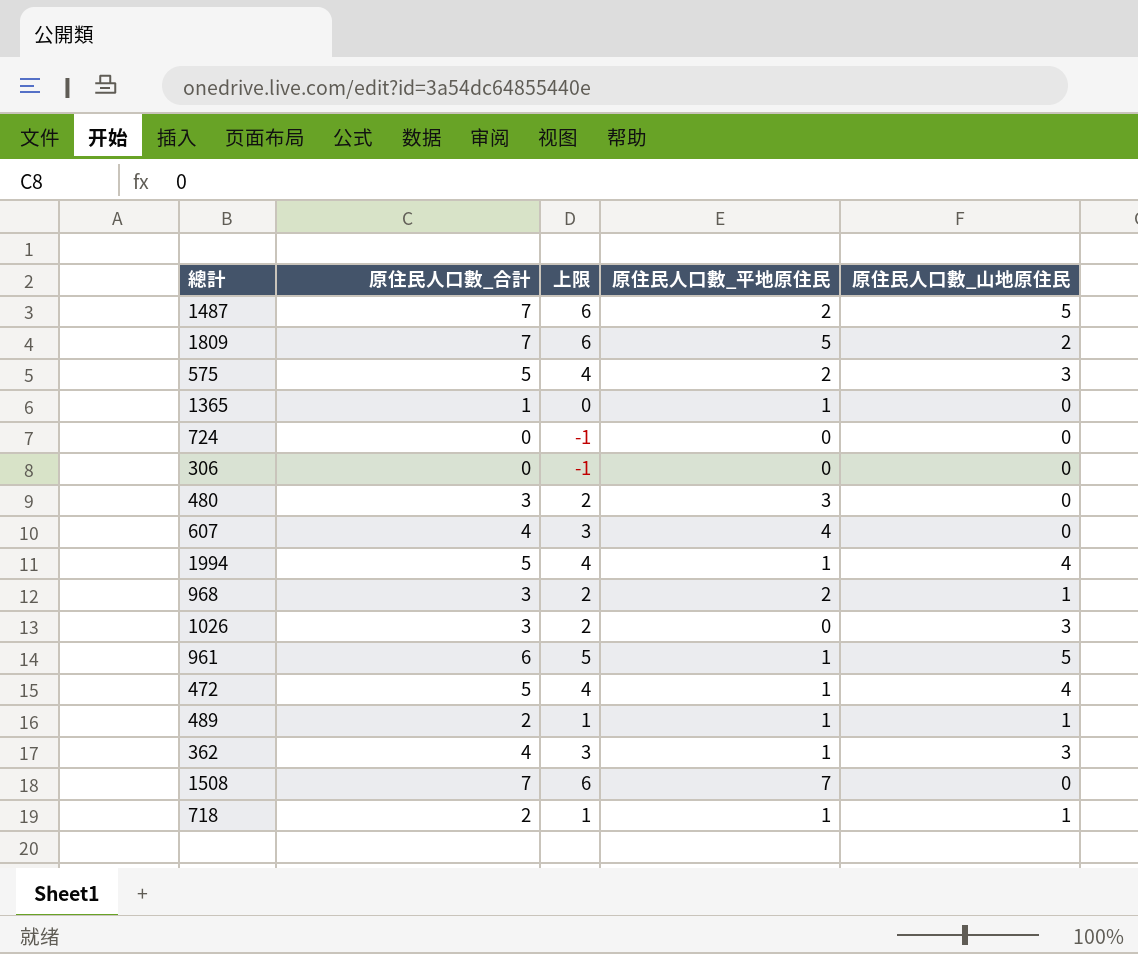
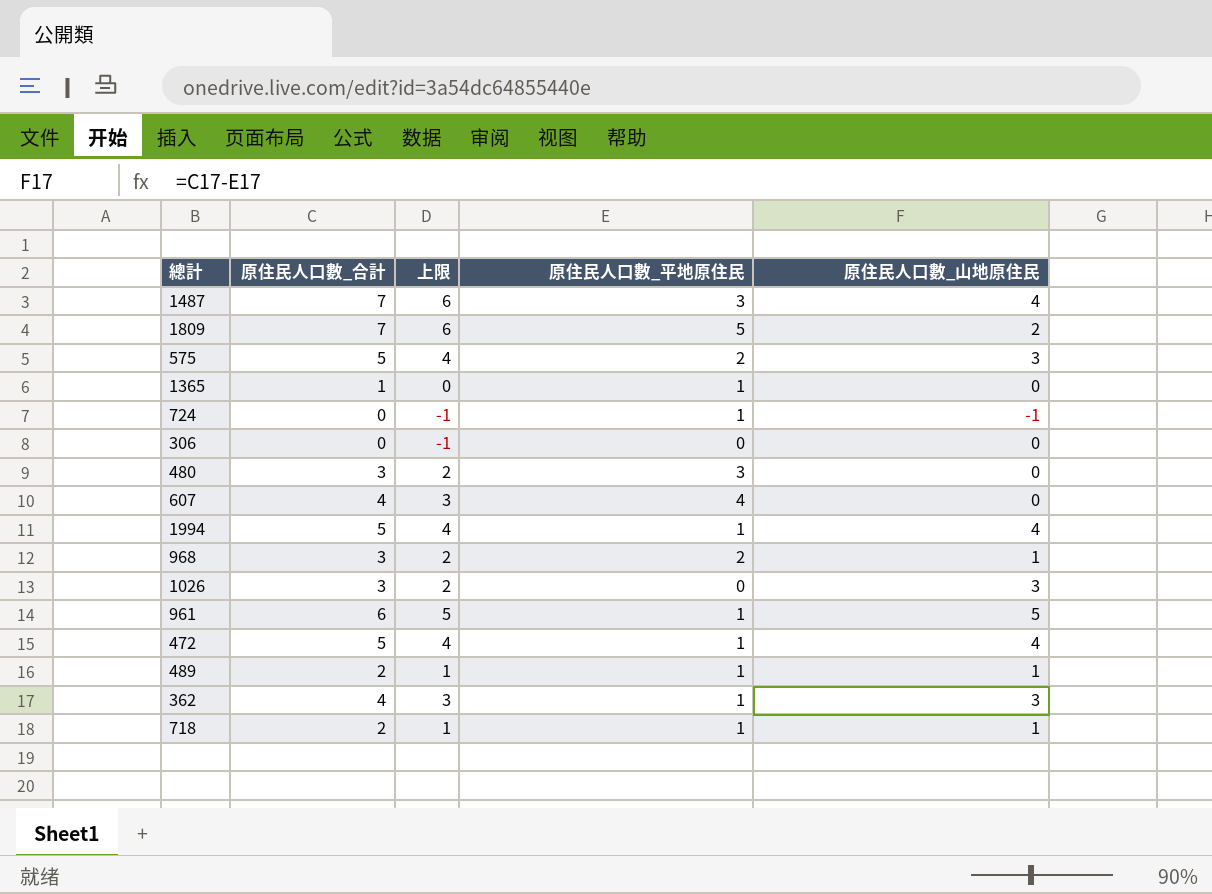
row 1508: 7 | 6 | 7 | 0 -> none
1487 | 原住民人口數_平地原住民: 2 -> 3
1487 | 原住民人口數_山地原住民: 5 -> 4
724 | 原住民人口數_平地原住民: 0 -> 1
724 | 原住民人口數_山地原住民: 0 -> -1

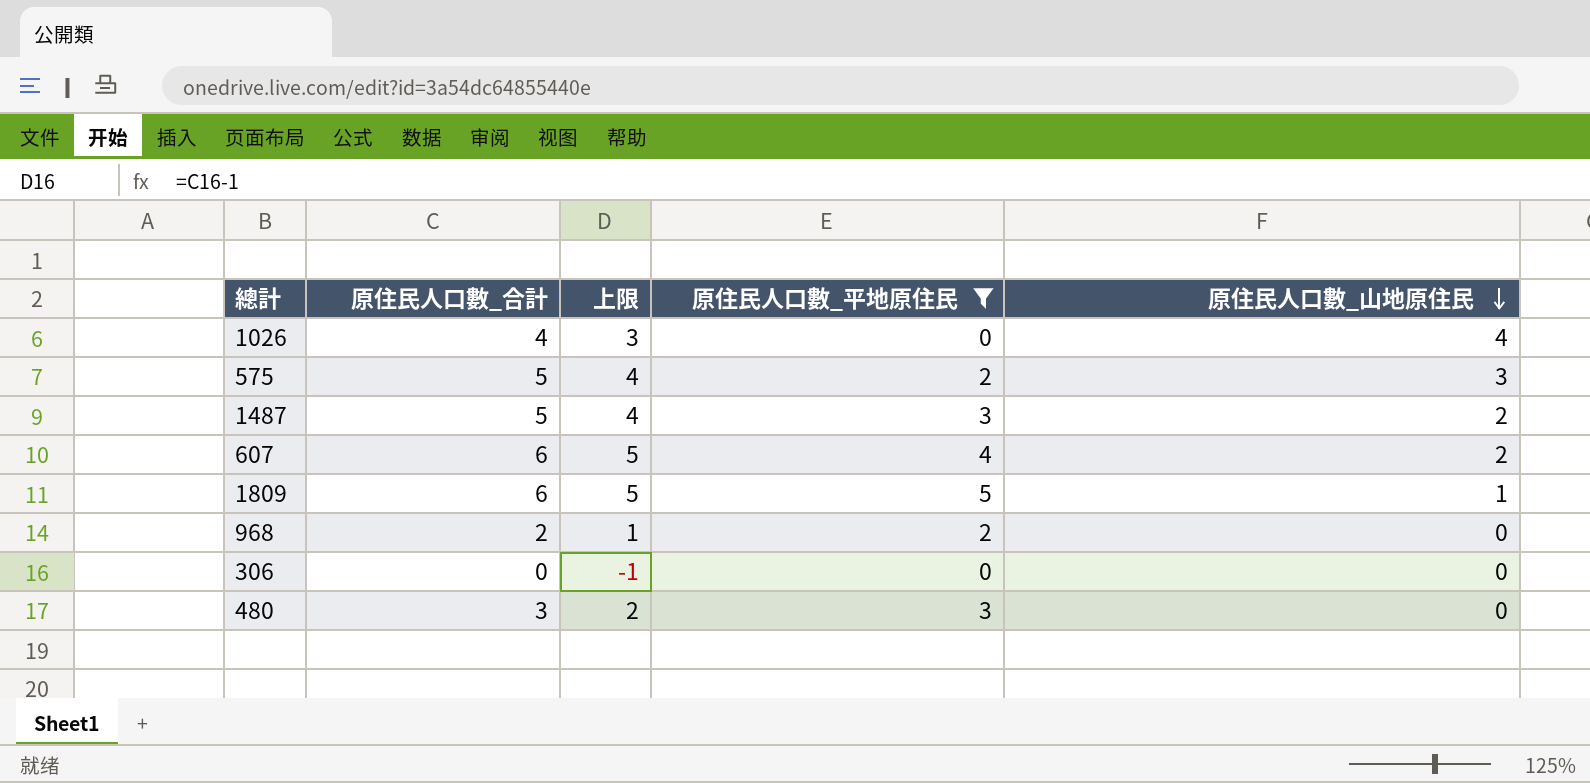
filter: none -> 原住民人口數_平地原住民 != 1
row order: none -> 原住民人口數_山地原住民 descending
1026 | 原住民人口數_合計: 3 -> 4
1026 | 上限: 2 -> 3
1026 | 原住民人口數_山地原住民: 3 -> 4
1487 | 原住民人口數_合計: 7 -> 5
1487 | 上限: 6 -> 4
1487 | 原住民人口數_山地原住民: 4 -> 2
607 | 原住民人口數_合計: 4 -> 6
607 | 上限: 3 -> 5
607 | 原住民人口數_山地原住民: 0 -> 2
1809 | 原住民人口數_合計: 7 -> 6
1809 | 上限: 6 -> 5
1809 | 原住民人口數_山地原住民: 2 -> 1
968 | 原住民人口數_合計: 3 -> 2
968 | 上限: 2 -> 1
968 | 原住民人口數_山地原住民: 1 -> 0

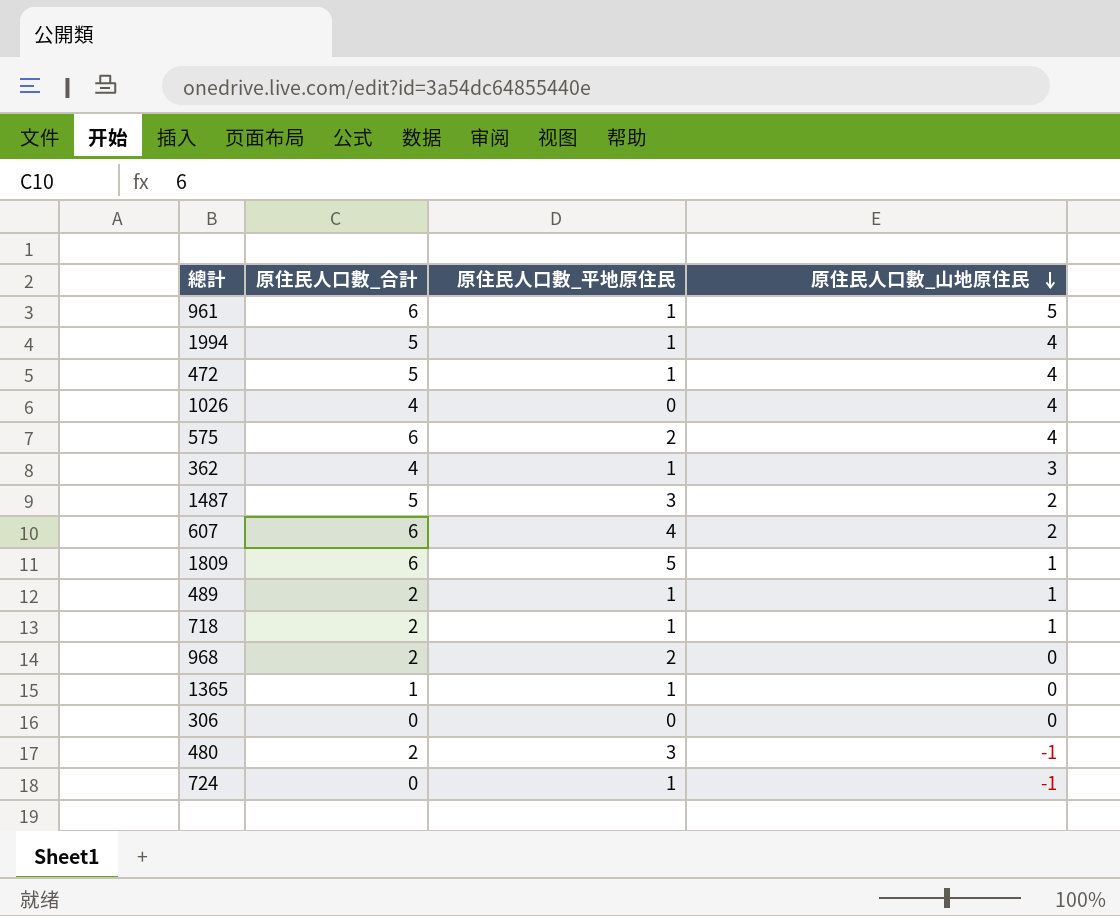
filter: 原住民人口數_平地原住民 != 1 -> none
column 上限 | formula: [原住民人口數_合計] - 1 -> none
575 | 原住民人口數_合計: 5 -> 6
575 | 原住民人口數_山地原住民: 3 -> 4
480 | 原住民人口數_合計: 3 -> 2
480 | 原住民人口數_山地原住民: 0 -> -1

